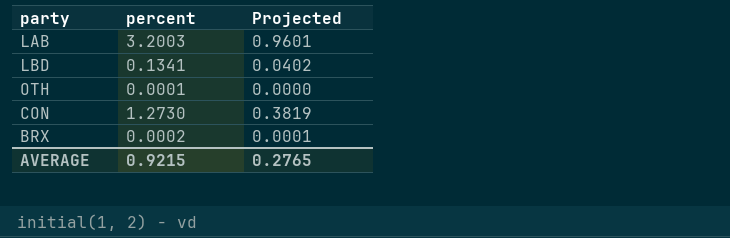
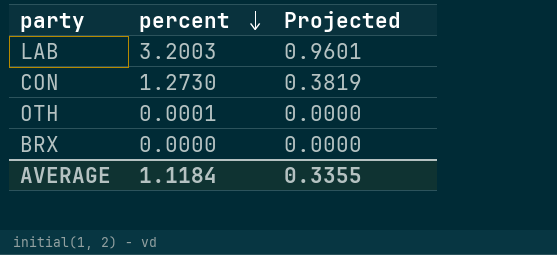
row order: none -> percent descending
row LBD: 0.1341 | 0.0402 -> none
BRX | percent: 0.0002 -> 0.0000
BRX | Projected: 0.0001 -> 0.0000
AVERAGE | percent: 0.9215 -> 1.1184
AVERAGE | Projected: 0.2765 -> 0.3355

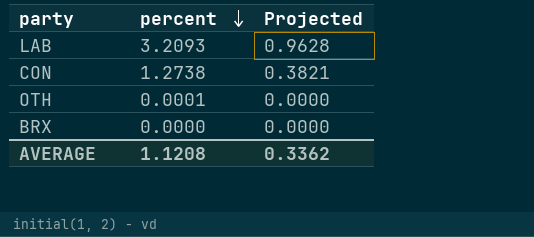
LAB | percent: 3.2003 -> 3.2093
LAB | Projected: 0.9601 -> 0.9628
CON | percent: 1.2730 -> 1.2738
CON | Projected: 0.3819 -> 0.3821
AVERAGE | percent: 1.1184 -> 1.1208
AVERAGE | Projected: 0.3355 -> 0.3362

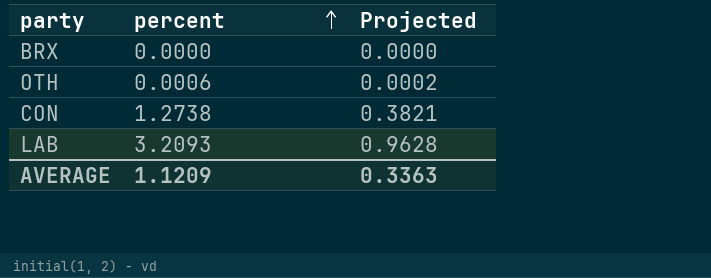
row order: percent descending -> percent ascending
OTH | percent: 0.0001 -> 0.0006
OTH | Projected: 0.0000 -> 0.0002
AVERAGE | percent: 1.1208 -> 1.1209
AVERAGE | Projected: 0.3362 -> 0.3363

